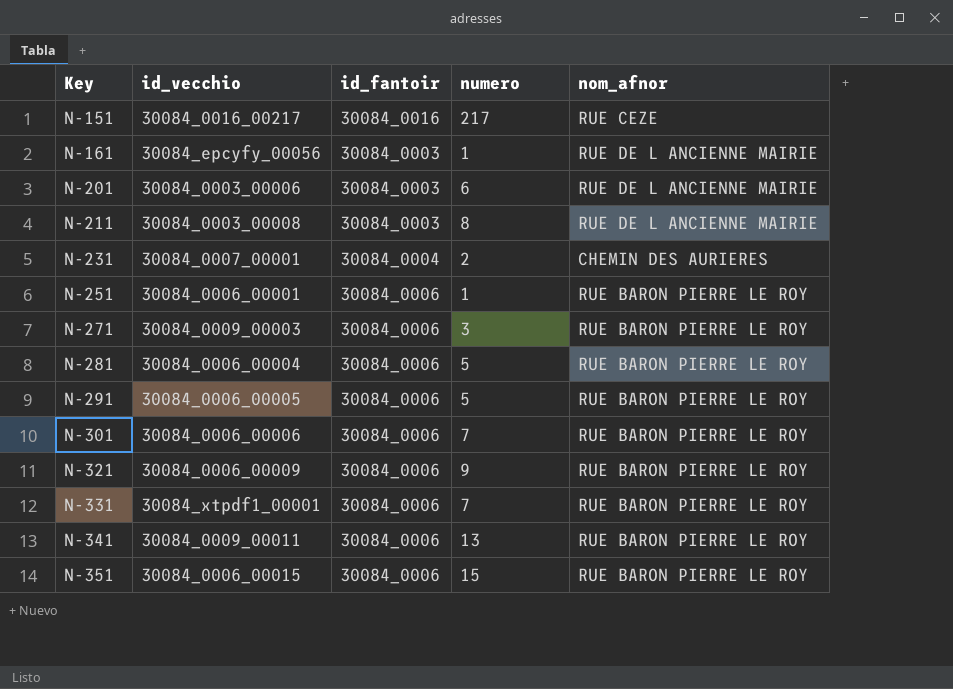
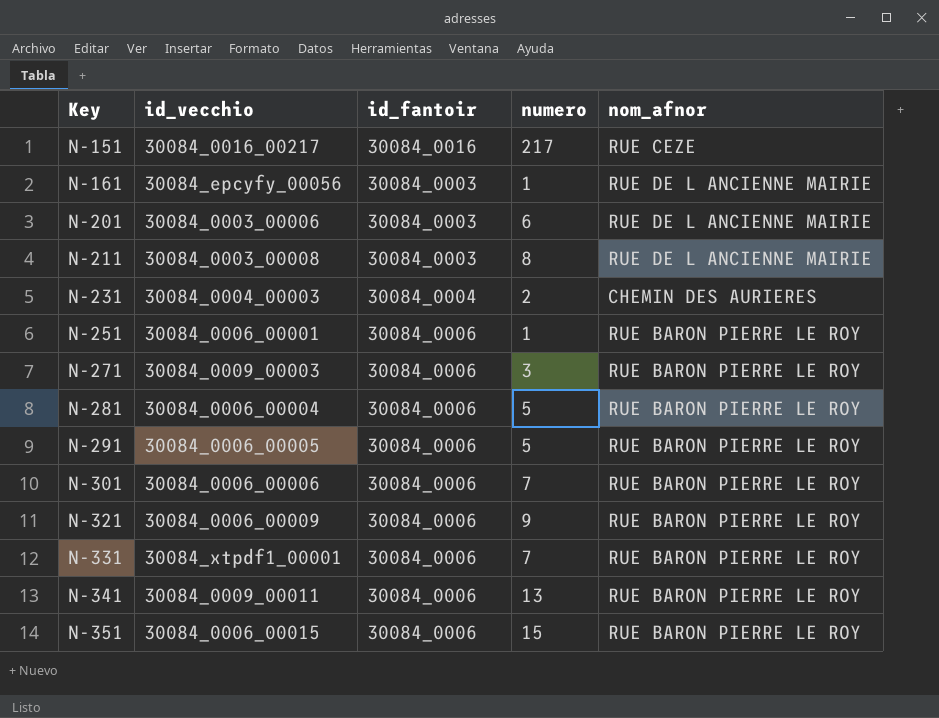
N-231 | id_vecchio: 30084_0007_00001 -> 30084_0004_00003

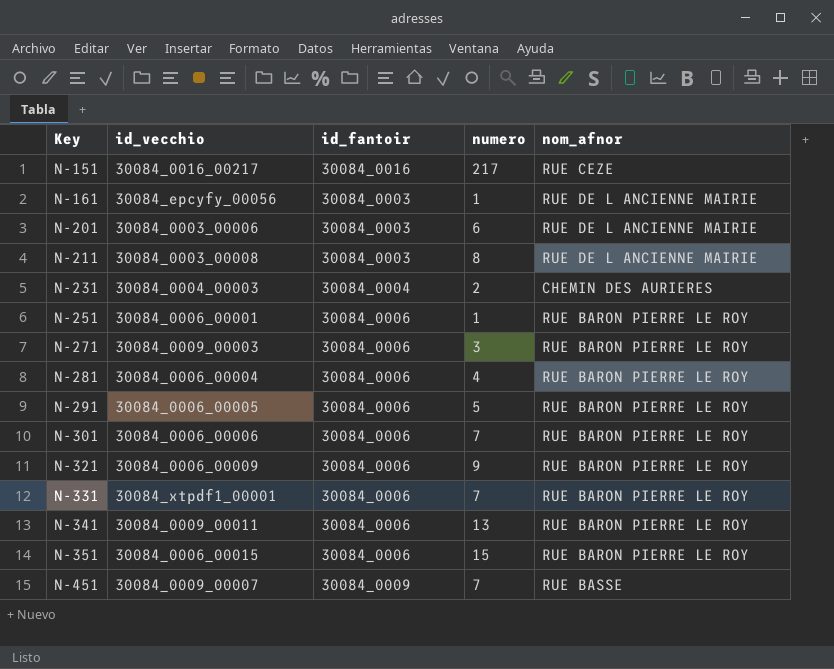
N-281 | numero: 5 -> 4
row N-451: none -> 30084_0009_00007 | 30084_0009 | 7 | RUE BASSE

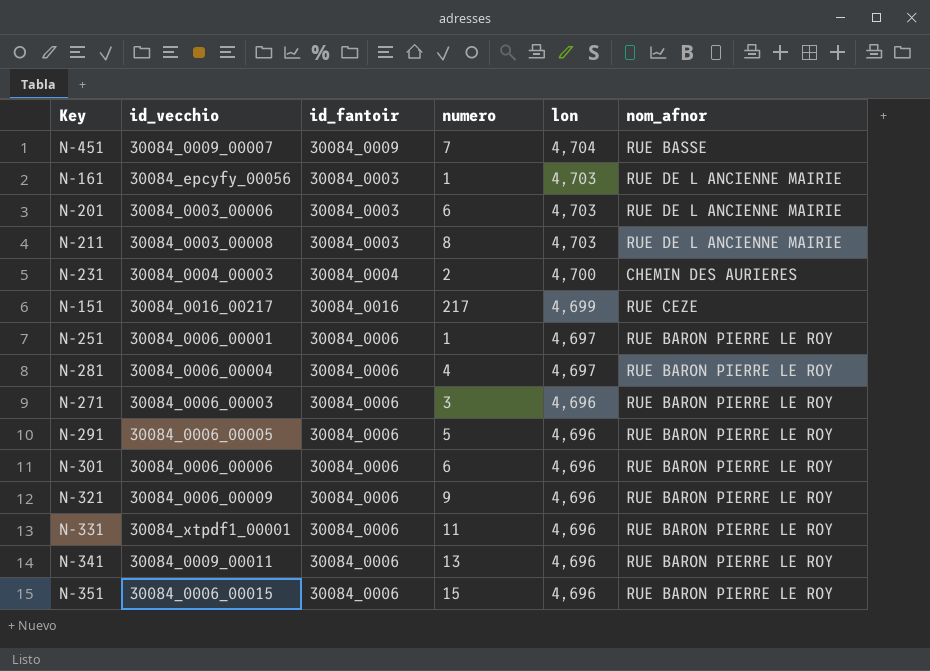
row order: Key ascending -> lon descending
column lon | position: none -> 5
N-271 | id_vecchio: 30084_0009_00003 -> 30084_0006_00003
N-301 | numero: 7 -> 6
N-331 | numero: 7 -> 11

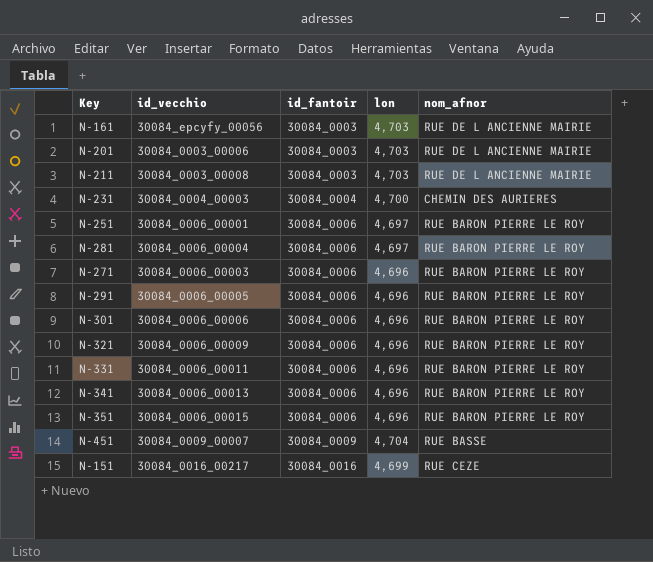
row order: lon descending -> id_fantoir ascending
column numero | position: 4 -> none
N-331 | id_vecchio: 30084_xtpdf1_00001 -> 30084_0006_00011
N-341 | id_vecchio: 30084_0009_00011 -> 30084_0006_00013

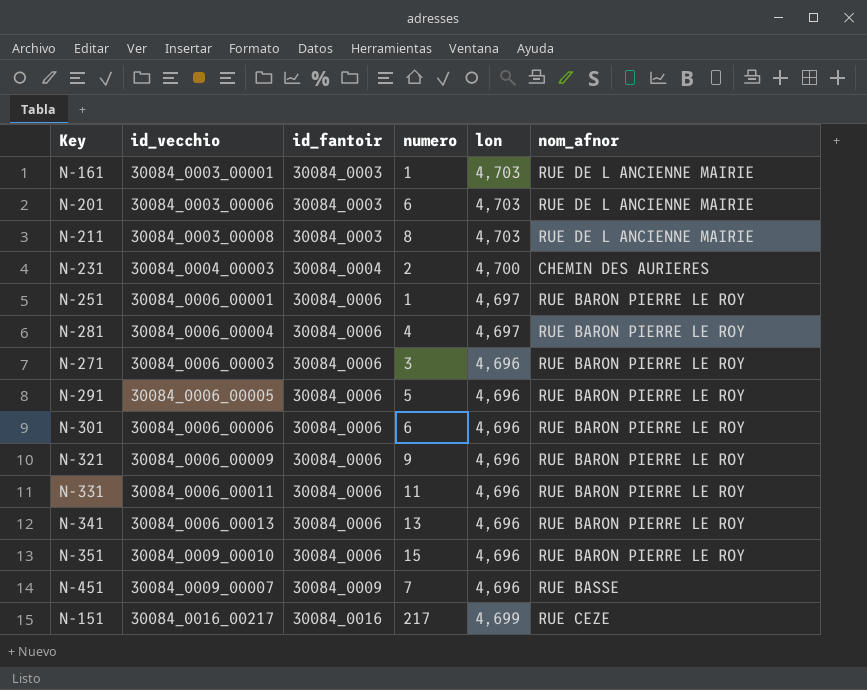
column numero | position: none -> 4
N-161 | id_vecchio: 30084_epcyfy_00056 -> 30084_0003_00001
N-351 | id_vecchio: 30084_0006_00015 -> 30084_0009_00010
N-451 | lon: 4,704 -> 4,696

